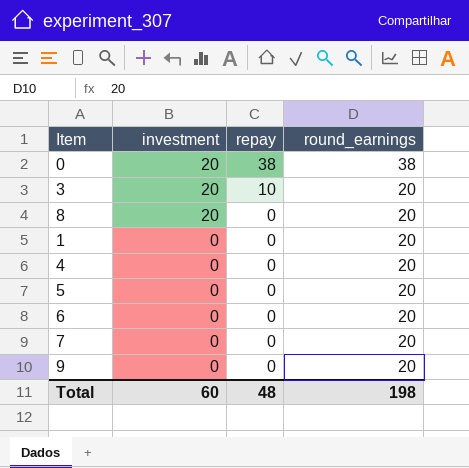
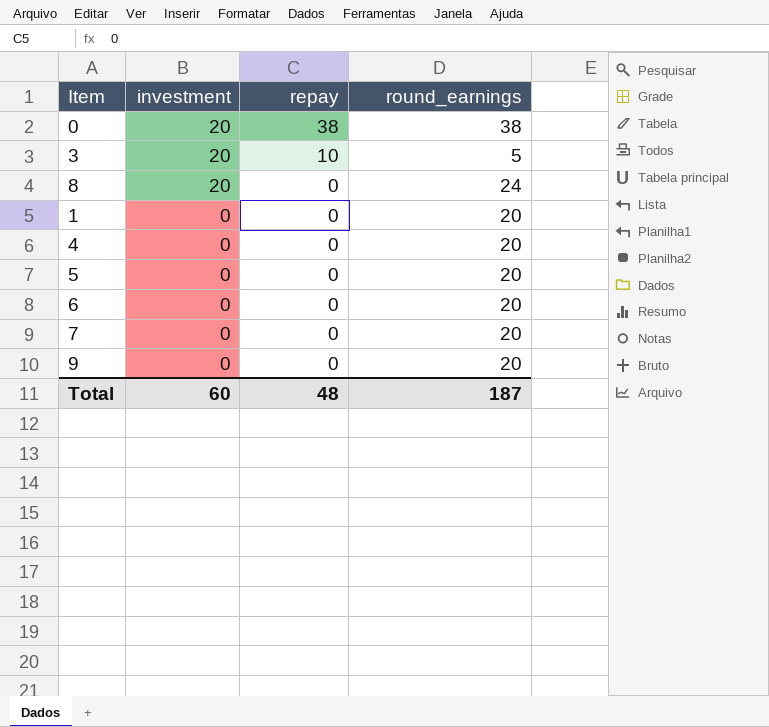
3 | round_earnings: 20 -> 5
8 | round_earnings: 20 -> 24
Total | round_earnings: 198 -> 187

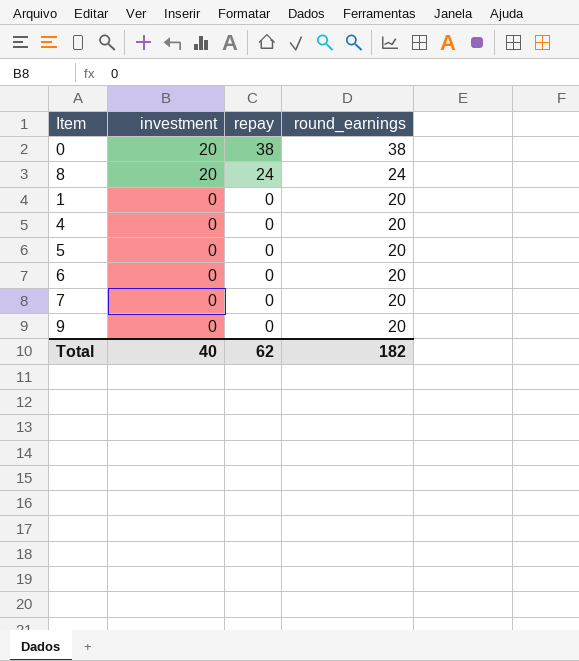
row 3: 20 | 10 | 5 -> none
8 | repay: 0 -> 24
Total | investment: 60 -> 40
Total | repay: 48 -> 62
Total | round_earnings: 187 -> 182

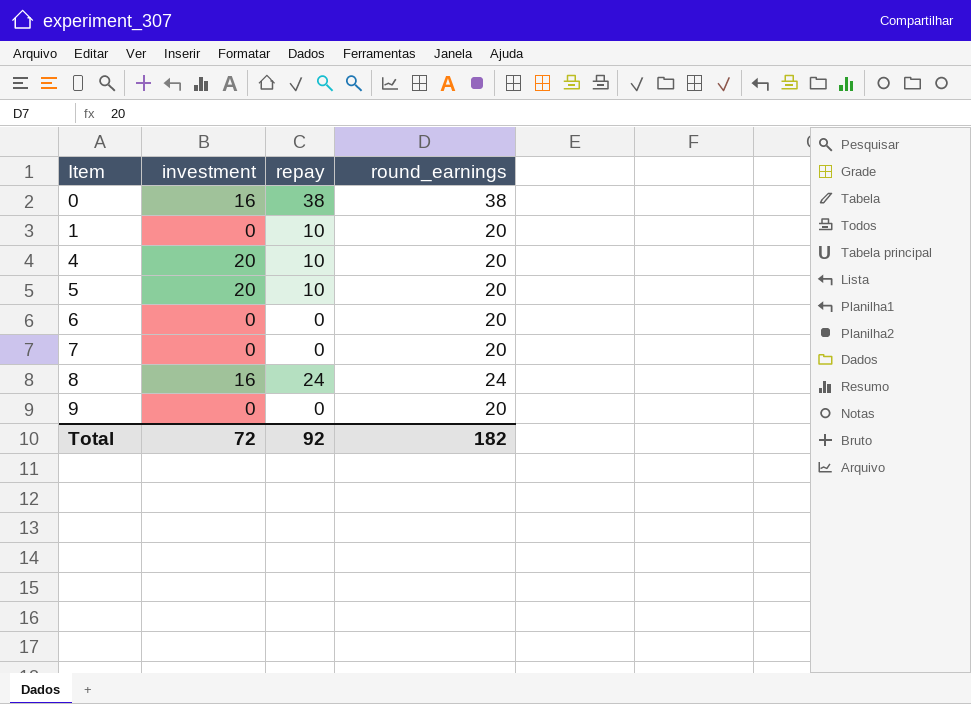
row order: investment descending -> Item ascending
0 | investment: 20 -> 16
1 | repay: 0 -> 10
4 | investment: 0 -> 20
4 | repay: 0 -> 10
5 | investment: 0 -> 20
5 | repay: 0 -> 10
8 | investment: 20 -> 16
Total | investment: 40 -> 72
Total | repay: 62 -> 92

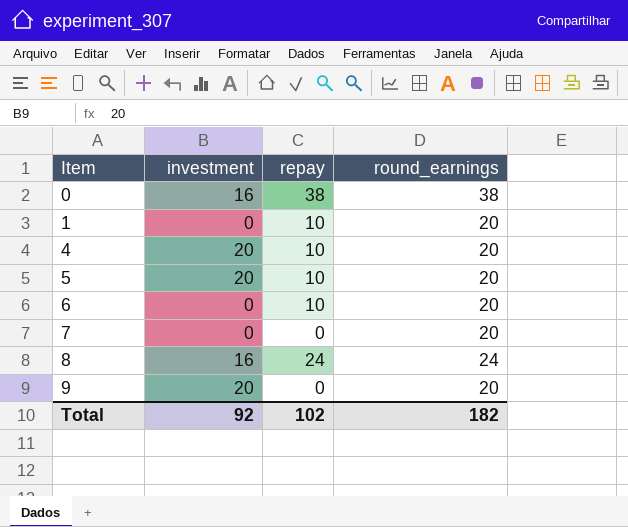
6 | repay: 0 -> 10
9 | investment: 0 -> 20
Total | investment: 72 -> 92
Total | repay: 92 -> 102

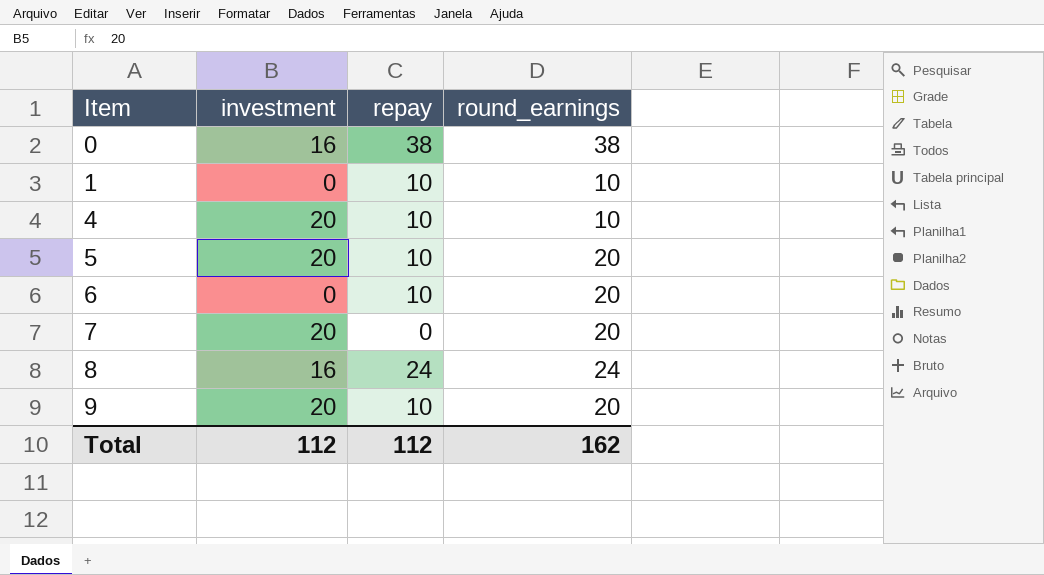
1 | round_earnings: 20 -> 10
4 | round_earnings: 20 -> 10
7 | investment: 0 -> 20
9 | repay: 0 -> 10
Total | investment: 92 -> 112
Total | repay: 102 -> 112
Total | round_earnings: 182 -> 162

